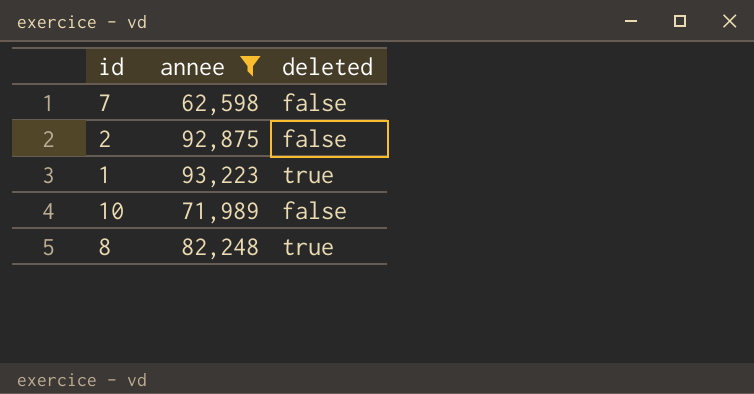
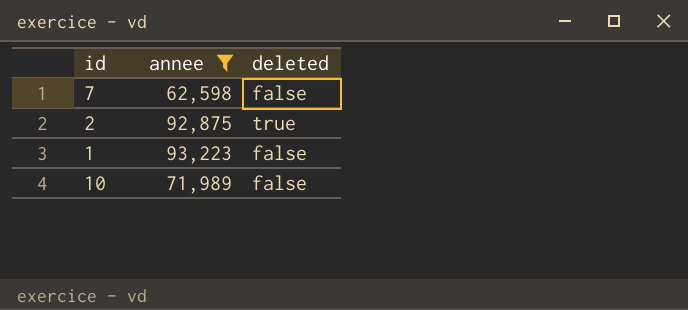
row 8: 82,248 | true -> none
2 | deleted: false -> true
1 | deleted: true -> false

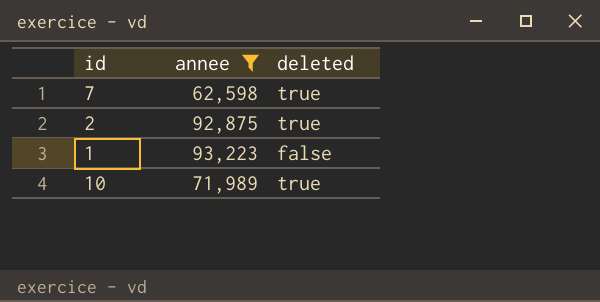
7 | deleted: false -> true
10 | deleted: false -> true

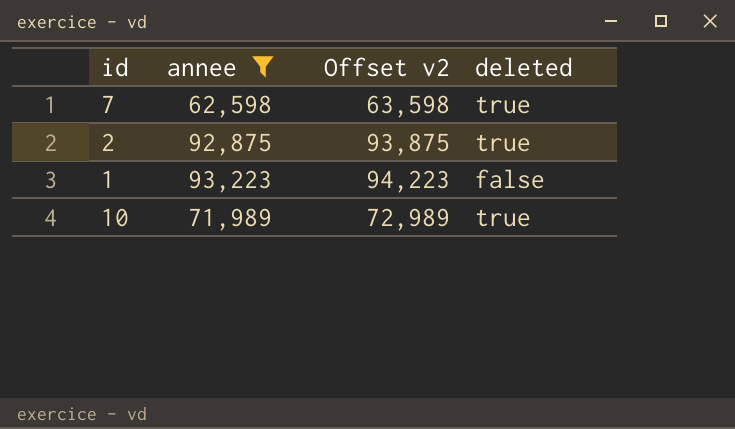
column Offset v2 | formula: none -> [annee] + 1000

